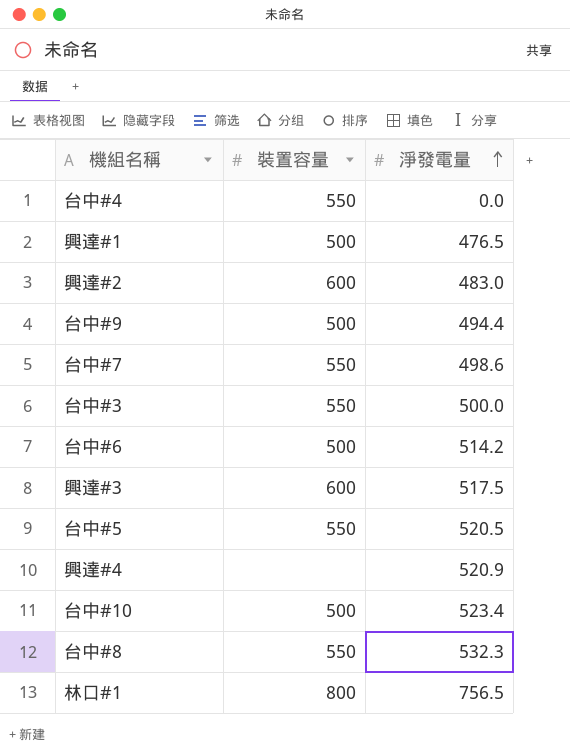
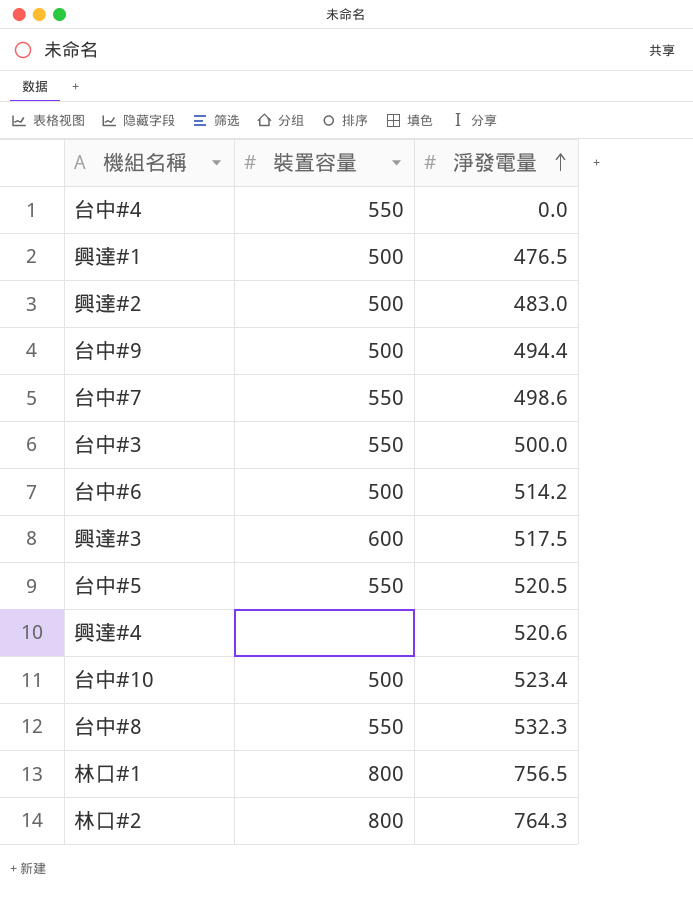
興達#2 | 裝置容量: 600 -> 500
興達#4 | 淨發電量: 520.9 -> 520.6
row 林口#2: none -> 800 | 764.3

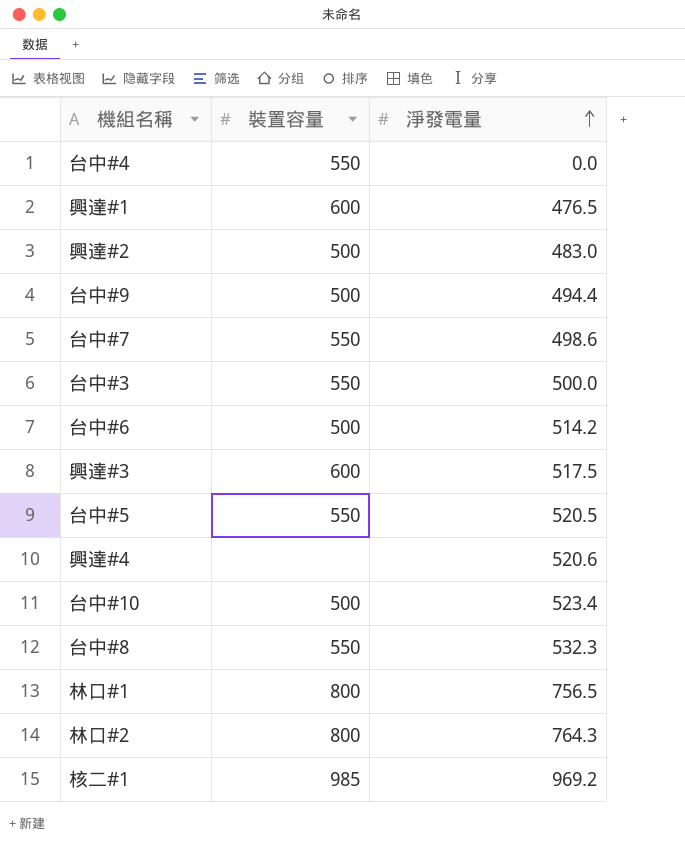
興達#1 | 裝置容量: 500 -> 600
row 核二#1: none -> 985 | 969.2

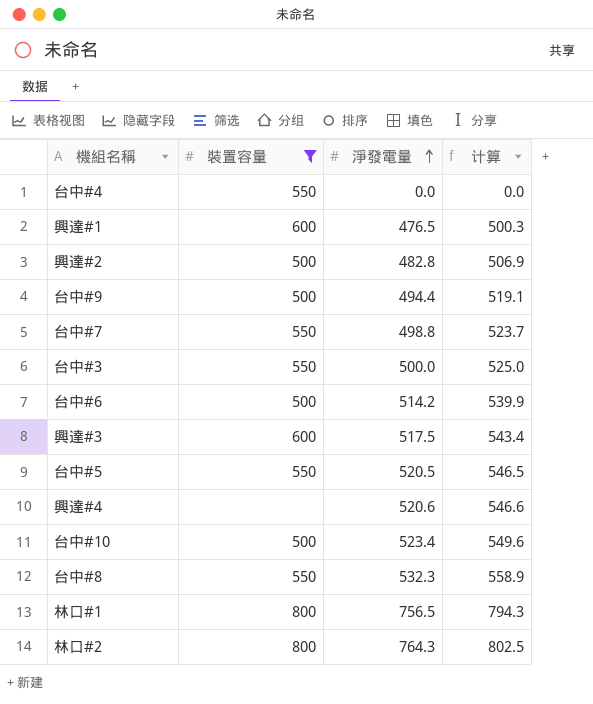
filter: none -> 裝置容量 != 985
column 计算 | formula: none -> [淨發電量] * 1.05
興達#2 | 淨發電量: 483.0 -> 482.8
台中#7 | 淨發電量: 498.6 -> 498.8

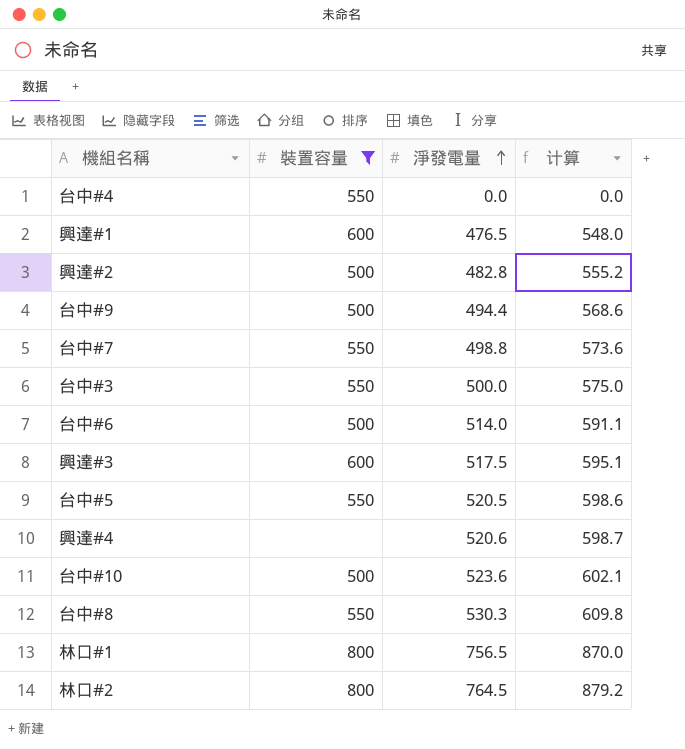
column 计算 | formula: [淨發電量] * 1.05 -> [淨發電量] * 1.15
台中#6 | 淨發電量: 514.2 -> 514.0
台中#10 | 淨發電量: 523.4 -> 523.6
台中#8 | 淨發電量: 532.3 -> 530.3
林口#2 | 淨發電量: 764.3 -> 764.5

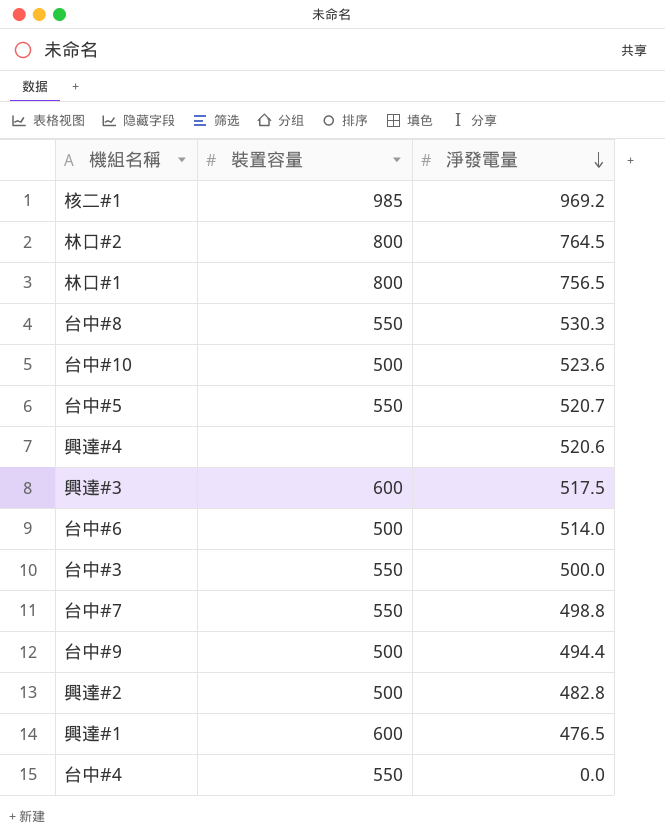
filter: 裝置容量 != 985 -> none
row order: 淨發電量 ascending -> 淨發電量 descending
column 计算 | formula: [淨發電量] * 1.15 -> none
台中#5 | 淨發電量: 520.5 -> 520.7

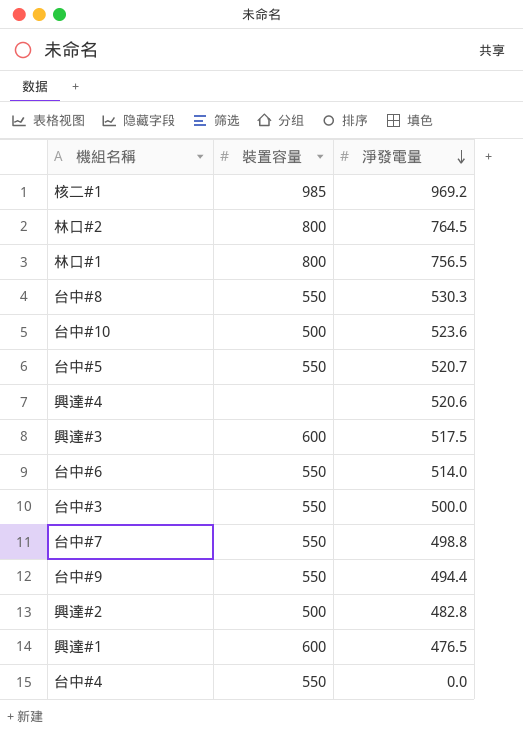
台中#6 | 裝置容量: 500 -> 550
台中#9 | 裝置容量: 500 -> 550

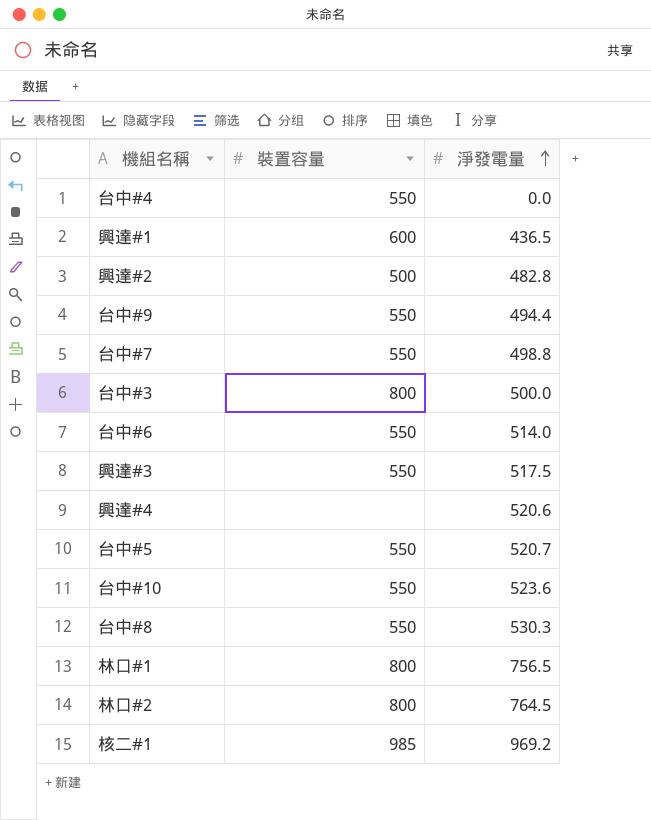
row order: 淨發電量 descending -> 淨發電量 ascending
興達#1 | 淨發電量: 476.5 -> 436.5
台中#3 | 裝置容量: 550 -> 800
興達#3 | 裝置容量: 600 -> 550
台中#10 | 裝置容量: 500 -> 550

